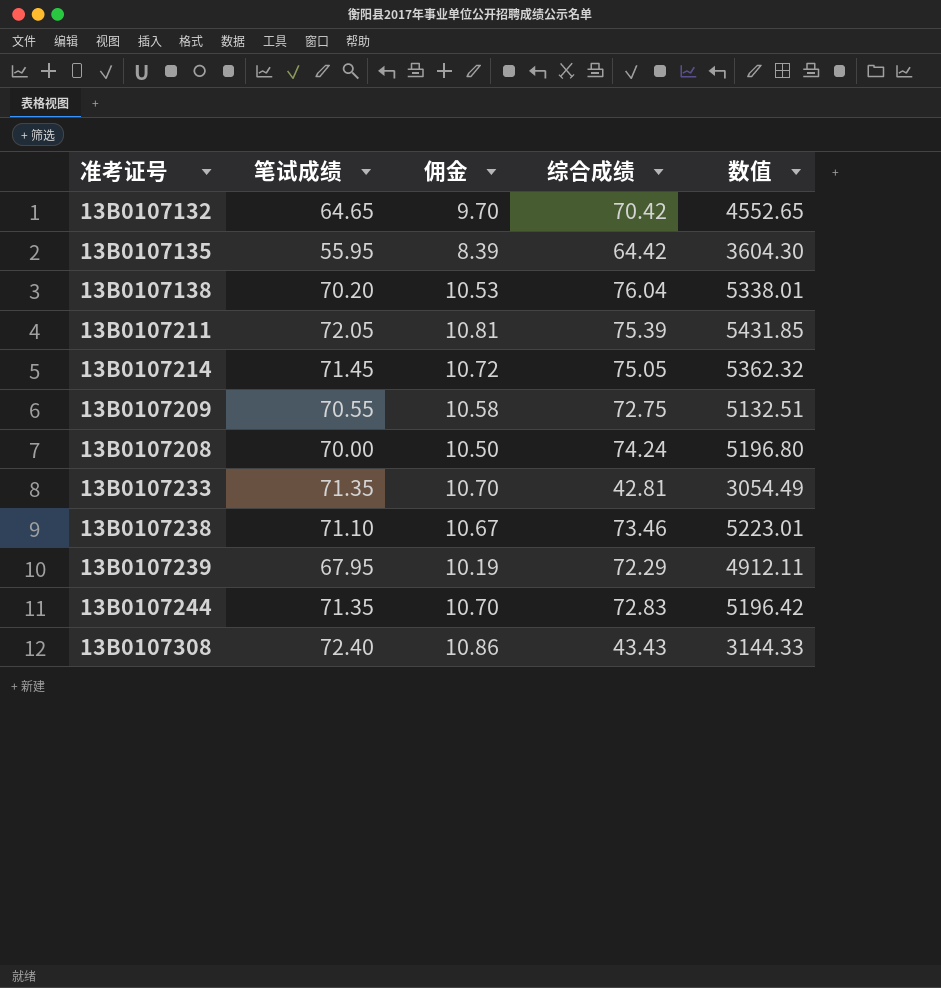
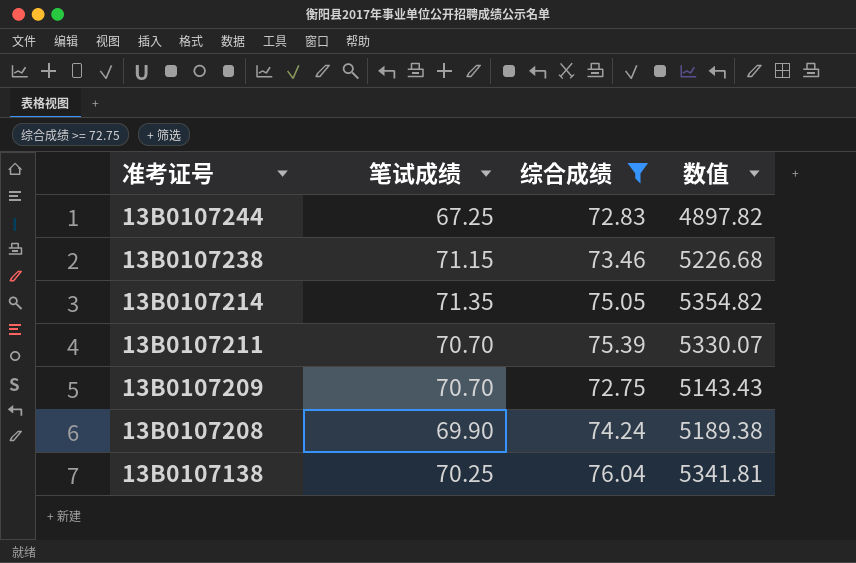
filter: none -> 综合成绩 >= 72.75
row order: none -> 准考证号 descending
column 佣金 | formula: [笔试成绩] * 0.15 -> none
13B0107244 | 笔试成绩: 71.35 -> 67.25
13B0107244 | 数值: 5196.42 -> 4897.82
13B0107238 | 笔试成绩: 71.10 -> 71.15
13B0107238 | 数值: 5223.01 -> 5226.68
13B0107214 | 笔试成绩: 71.45 -> 71.35
13B0107214 | 数值: 5362.32 -> 5354.82
13B0107211 | 笔试成绩: 72.05 -> 70.70
13B0107211 | 数值: 5431.85 -> 5330.07
13B0107209 | 笔试成绩: 70.55 -> 70.70
13B0107209 | 数值: 5132.51 -> 5143.43
13B0107208 | 笔试成绩: 70.00 -> 69.90
13B0107208 | 数值: 5196.80 -> 5189.38
13B0107138 | 笔试成绩: 70.20 -> 70.25
13B0107138 | 数值: 5338.01 -> 5341.81

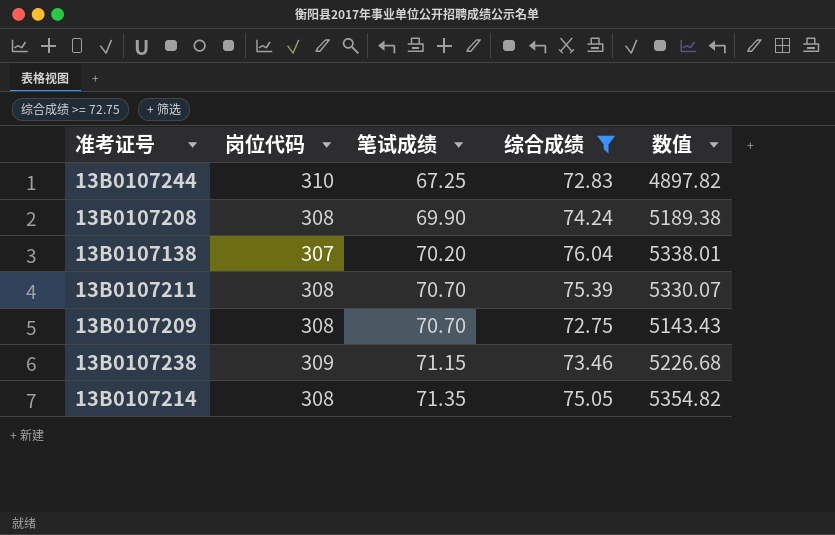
row order: 准考证号 descending -> 笔试成绩 ascending
column 岗位代码 | position: none -> 2
13B0107138 | 笔试成绩: 70.25 -> 70.20
13B0107138 | 数值: 5341.81 -> 5338.01

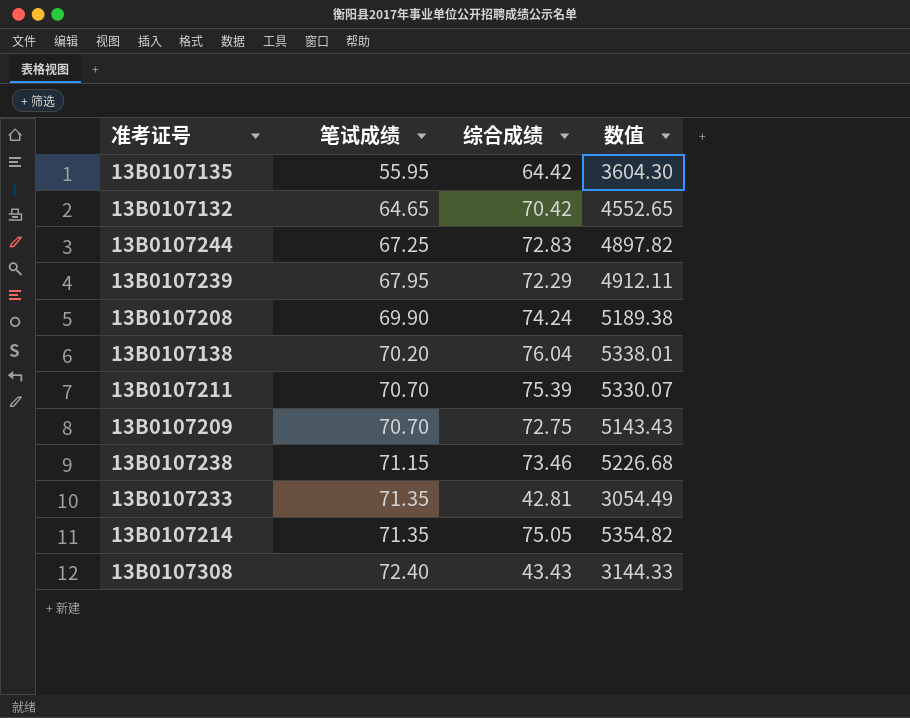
filter: 综合成绩 >= 72.75 -> none
column 岗位代码 | position: 2 -> none

